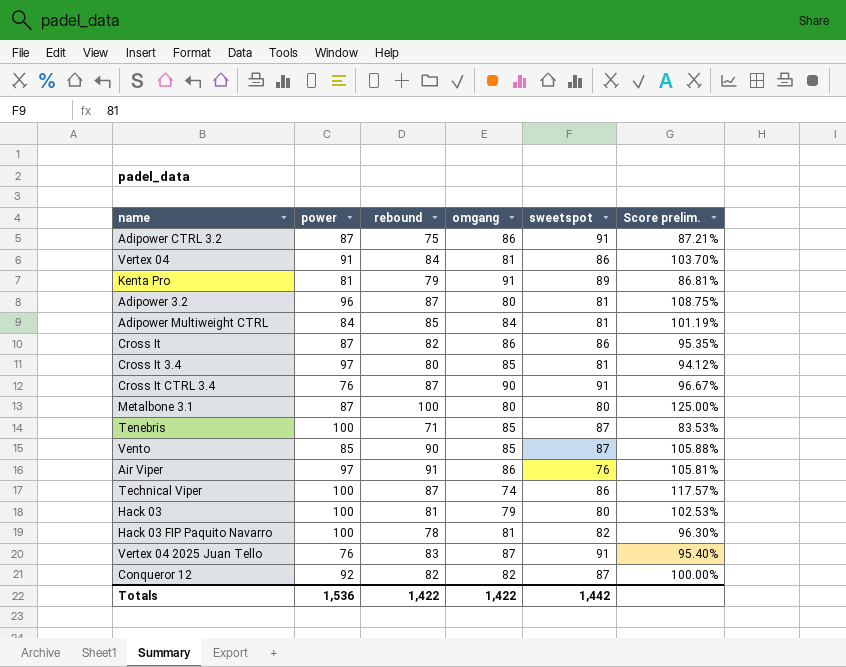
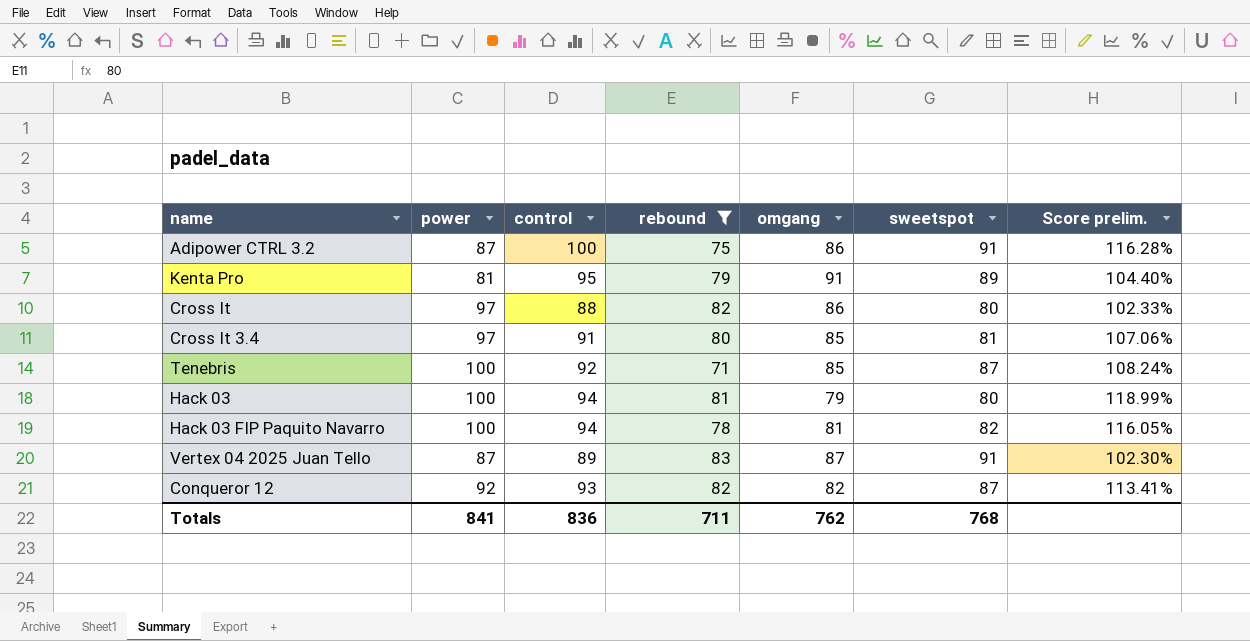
filter: none -> rebound <= 83
column control | position: none -> 3
column Score prelim. | formula: [rebound] / [omgang] -> [control] / [omgang]
Cross It | power: 87 -> 97
Cross It | sweetspot: 86 -> 80
Vertex 04 2025 Juan Tello | power: 76 -> 87
Totals | power: 1,536 -> 841
Totals | rebound: 1,422 -> 711
Totals | omgang: 1,422 -> 762
Totals | sweetspot: 1,442 -> 768

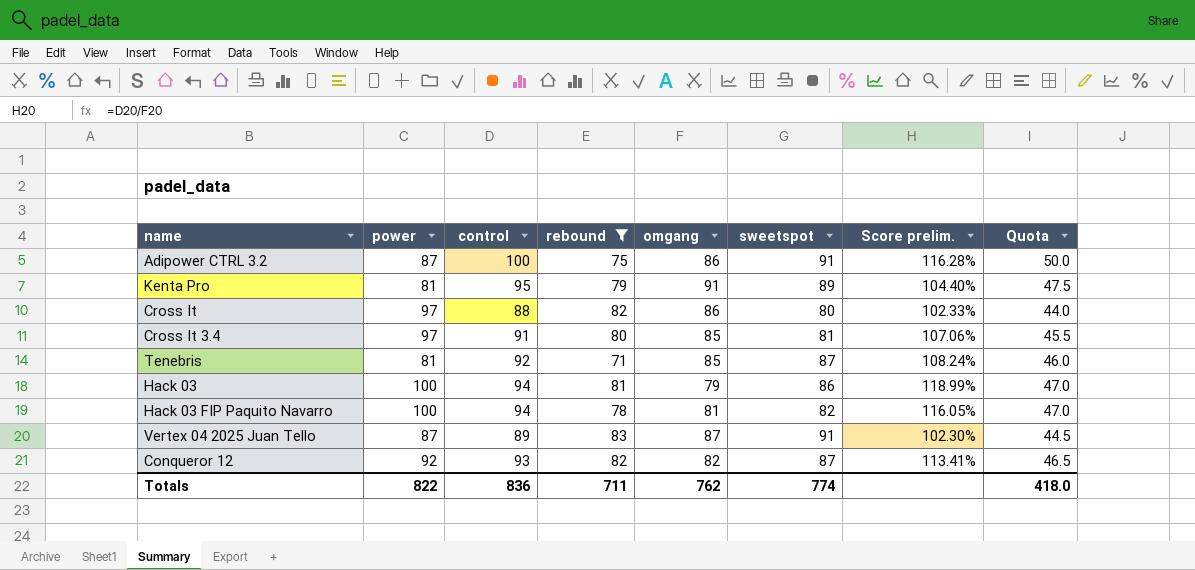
column Quota | formula: none -> [control] * 0.5
Tenebris | power: 100 -> 81
Hack 03 | sweetspot: 80 -> 86
Totals | power: 841 -> 822
Totals | sweetspot: 768 -> 774

